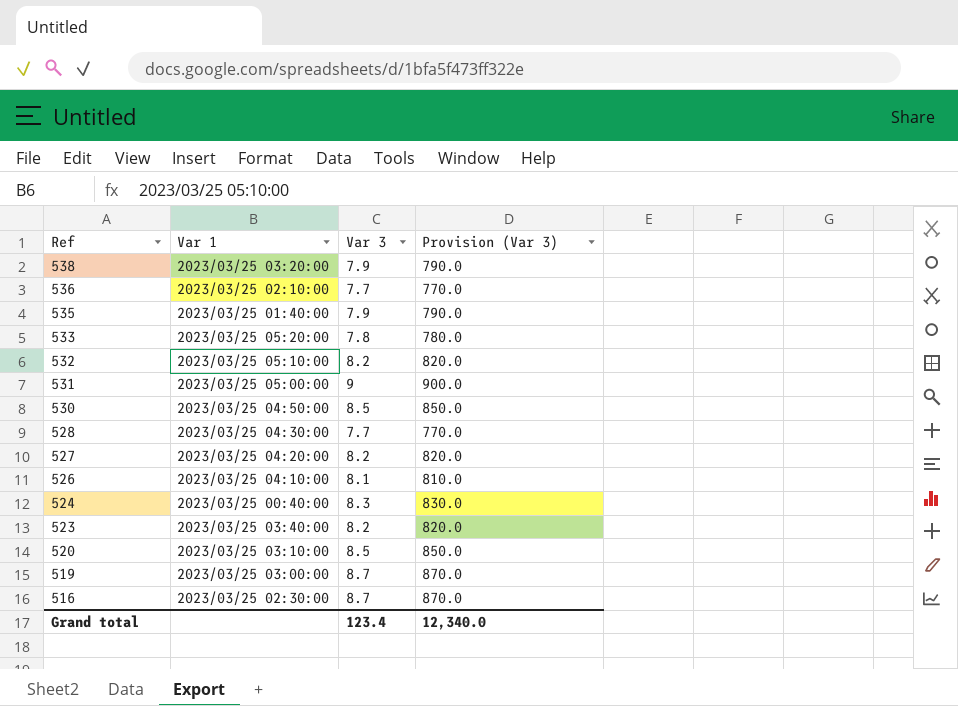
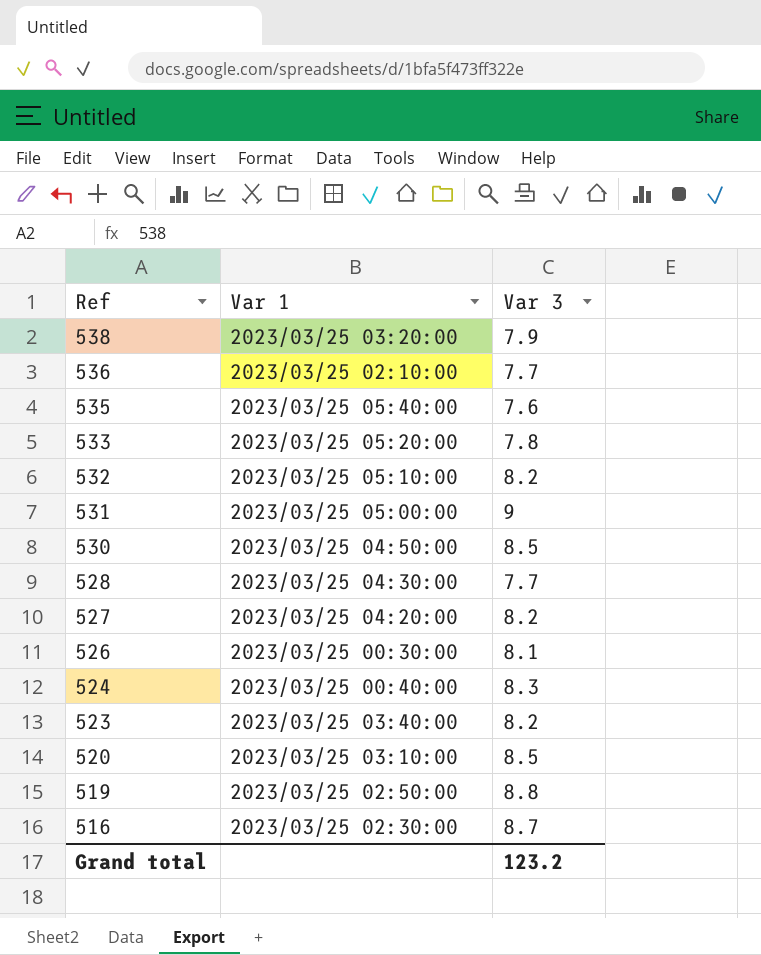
column Provision (Var 3) | formula: [Var 3] * 100 -> none
535 | Var 1: 2023/03/25 01:40:00 -> 2023/03/25 05:40:00
535 | Var 3: 7.9 -> 7.6
526 | Var 1: 2023/03/25 04:10:00 -> 2023/03/25 00:30:00
519 | Var 1: 2023/03/25 03:00:00 -> 2023/03/25 02:50:00
519 | Var 3: 8.7 -> 8.8
Grand total | Var 3: 123.4 -> 123.2

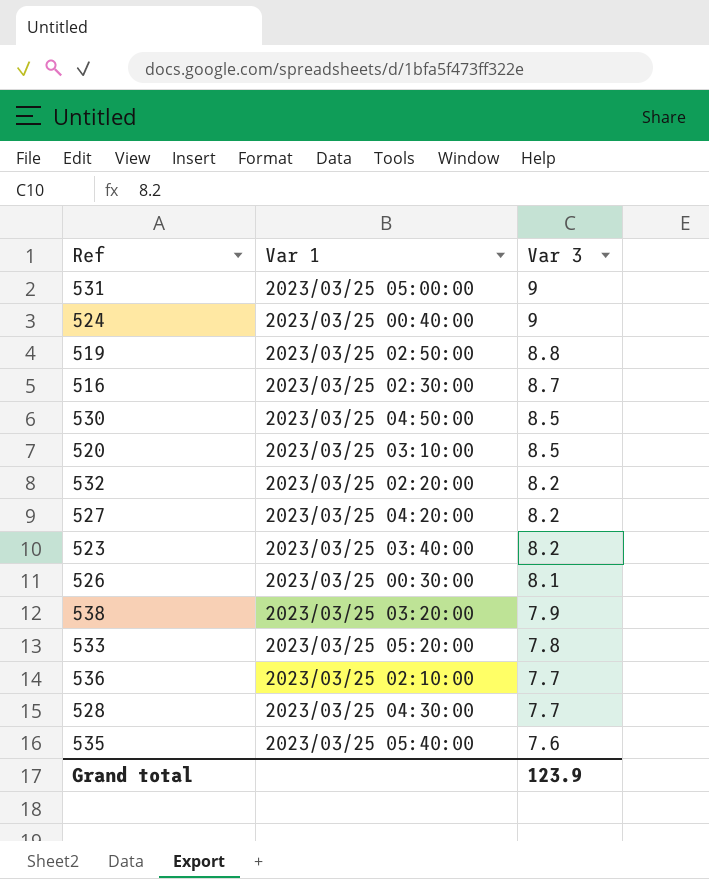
row order: Ref descending -> Var 3 descending
524 | Var 3: 8.3 -> 9
532 | Var 1: 2023/03/25 05:10:00 -> 2023/03/25 02:20:00
Grand total | Var 3: 123.2 -> 123.9

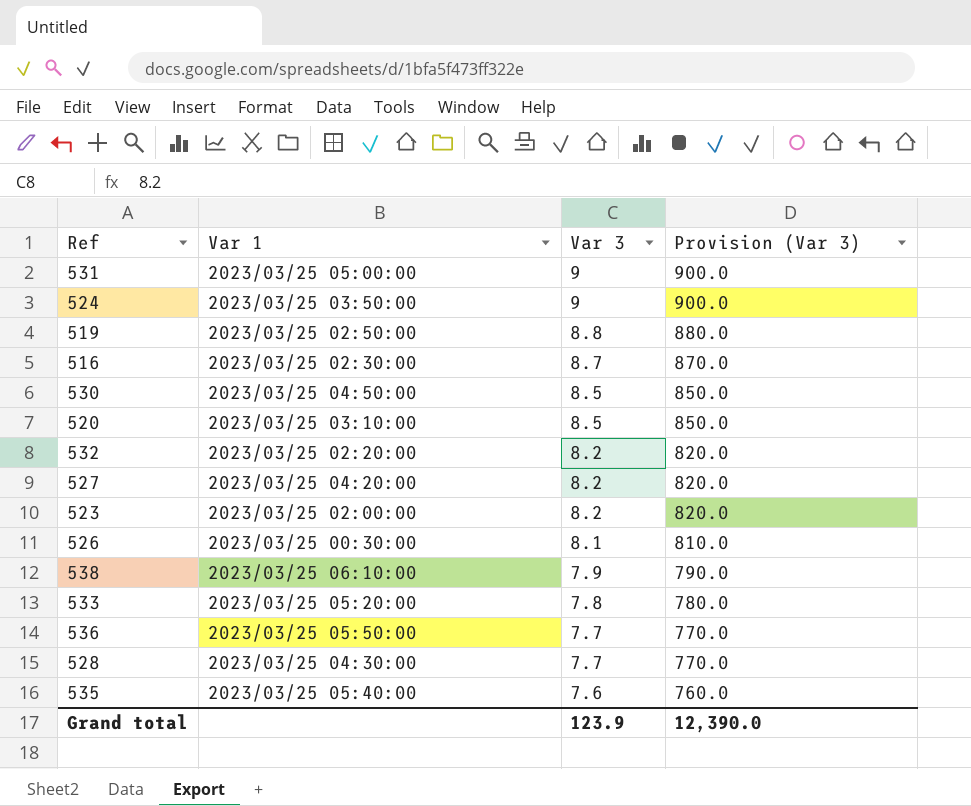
column Provision (Var 3) | formula: none -> [Var 3] * 100
524 | Var 1: 2023/03/25 00:40:00 -> 2023/03/25 03:50:00
523 | Var 1: 2023/03/25 03:40:00 -> 2023/03/25 02:00:00
538 | Var 1: 2023/03/25 03:20:00 -> 2023/03/25 06:10:00
536 | Var 1: 2023/03/25 02:10:00 -> 2023/03/25 05:50:00

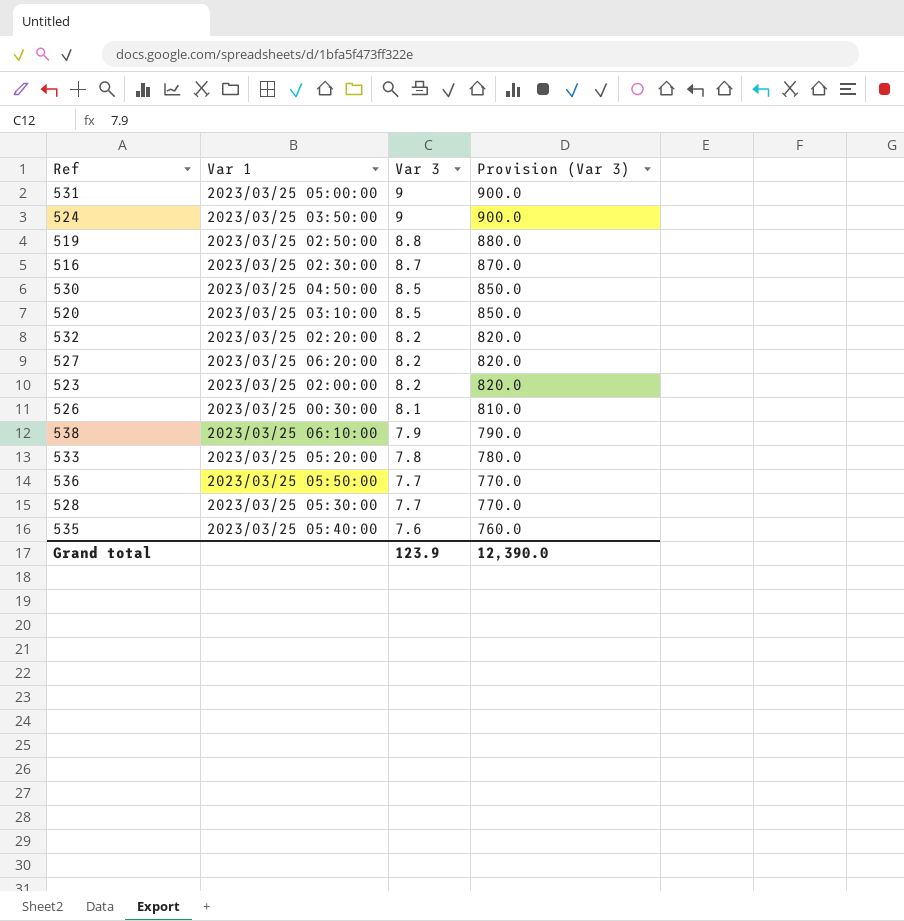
527 | Var 1: 2023/03/25 04:20:00 -> 2023/03/25 06:20:00
528 | Var 1: 2023/03/25 04:30:00 -> 2023/03/25 05:30:00

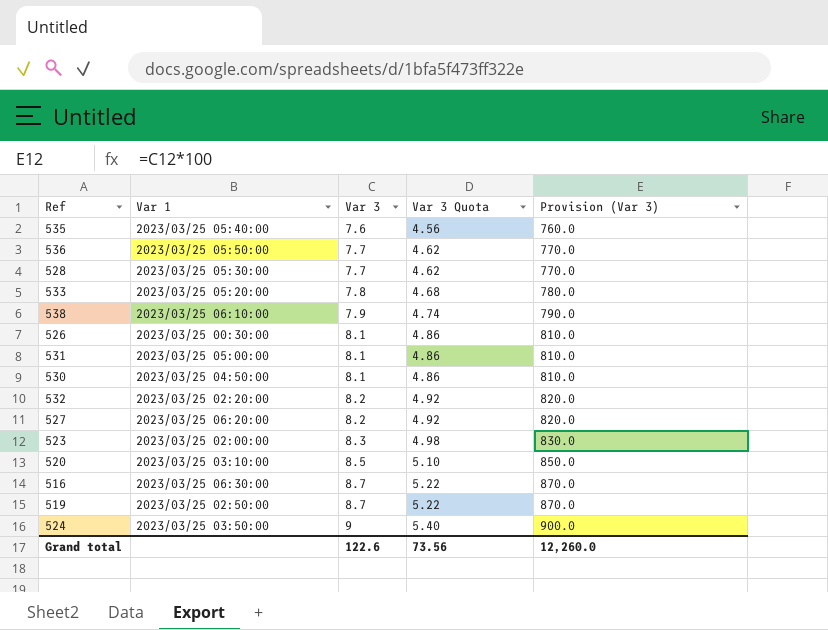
row order: Var 3 descending -> Var 3 ascending
column Var 3 Quota | formula: none -> [Var 3] * 0.6
531 | Var 3: 9 -> 8.1
531 | Provision (Var 3): 900.0 -> 810.0
530 | Var 3: 8.5 -> 8.1
530 | Provision (Var 3): 850.0 -> 810.0
523 | Var 3: 8.2 -> 8.3
523 | Provision (Var 3): 820.0 -> 830.0
516 | Var 1: 2023/03/25 02:30:00 -> 2023/03/25 06:30:00
519 | Var 3: 8.8 -> 8.7
519 | Provision (Var 3): 880.0 -> 870.0
Grand total | Var 3: 123.9 -> 122.6
Grand total | Provision (Var 3): 12,390.0 -> 12,260.0

